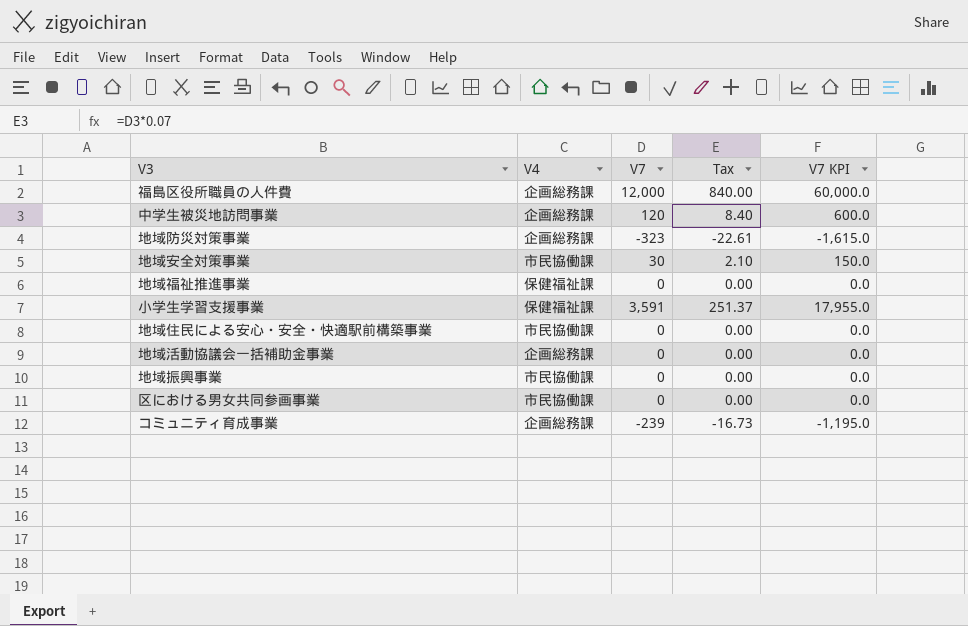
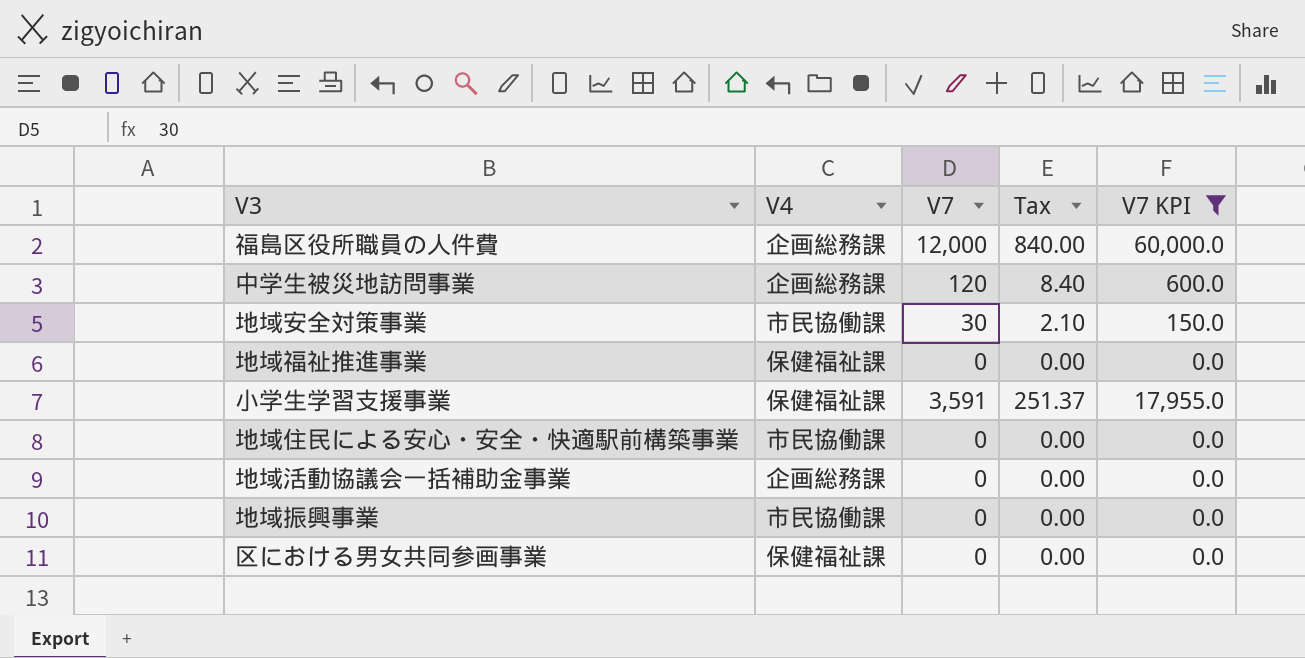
filter: none -> V7 KPI >= 0.0
区における男女共同参画事業 | V4: 市民協働課 -> 保健福祉課

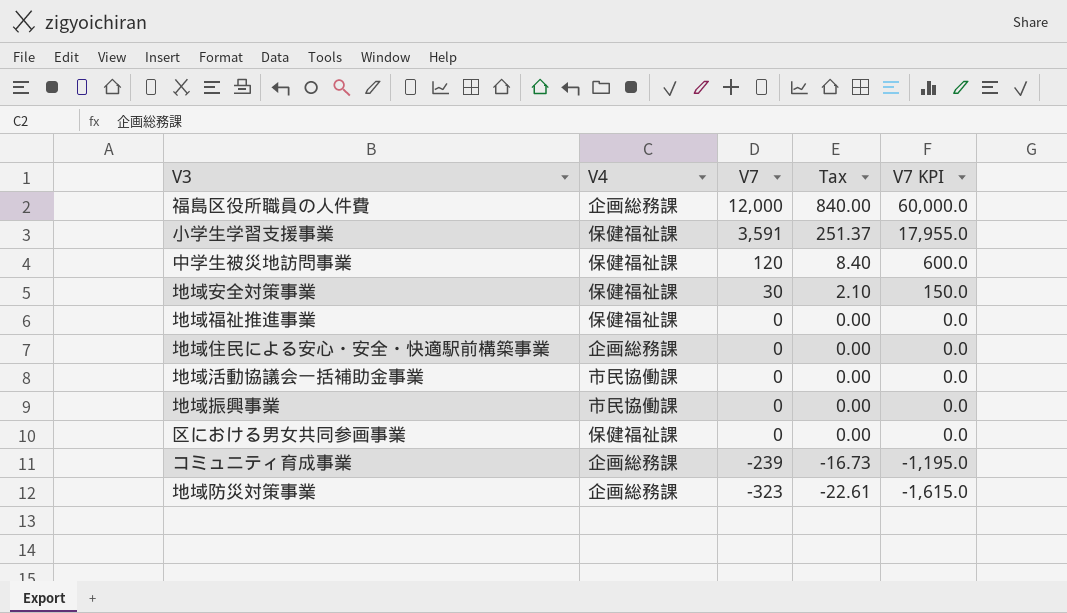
filter: V7 KPI >= 0.0 -> none
row order: none -> V7 descending
中学生被災地訪問事業 | V4: 企画総務課 -> 保健福祉課
地域安全対策事業 | V4: 市民協働課 -> 保健福祉課
地域住民による安心・安全・快適駅前構築事業 | V4: 市民協働課 -> 企画総務課
地域活動協議会一括補助金事業 | V4: 企画総務課 -> 市民協働課

